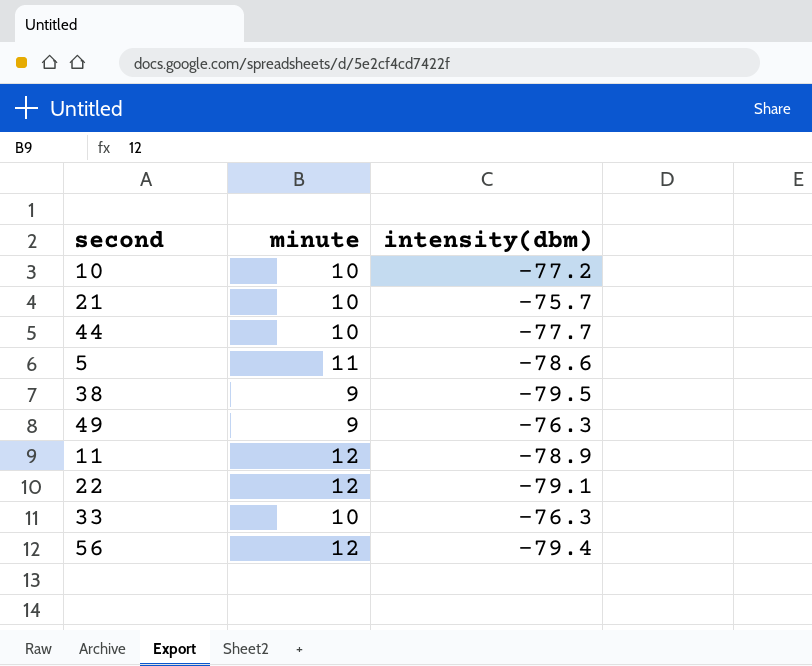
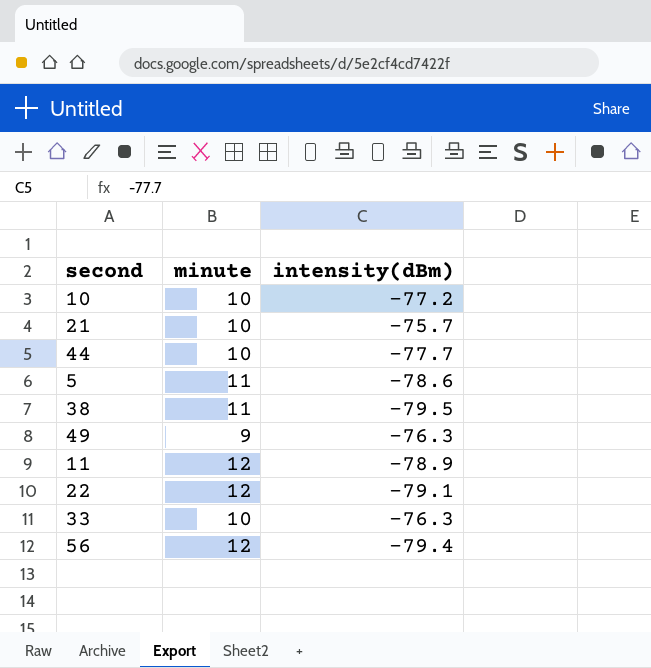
column name: intensity(dbm) -> intensity(dBm)
38 | minute: 9 -> 11

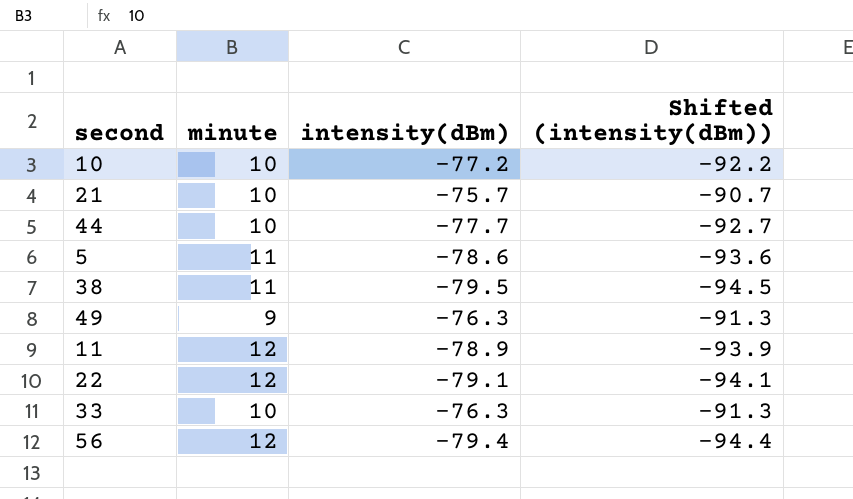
column Shifted (intensity(dBm)) | formula: none -> [intensity(dBm)] - 15

